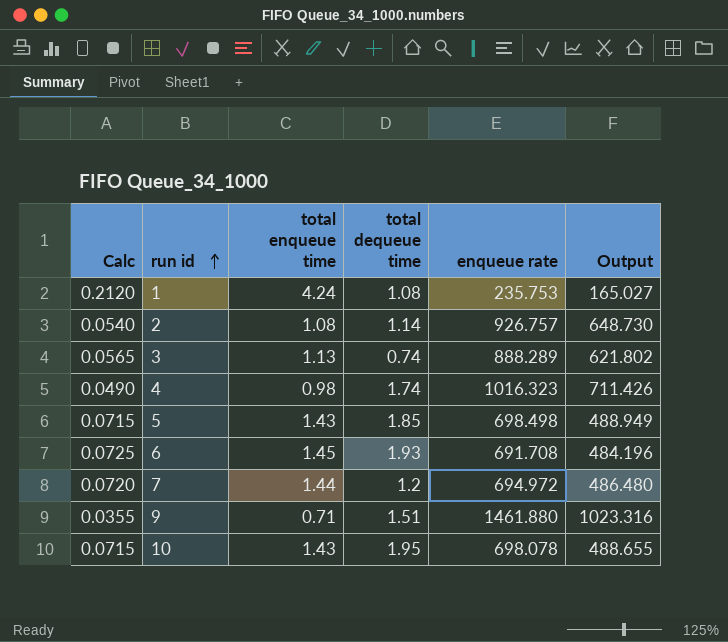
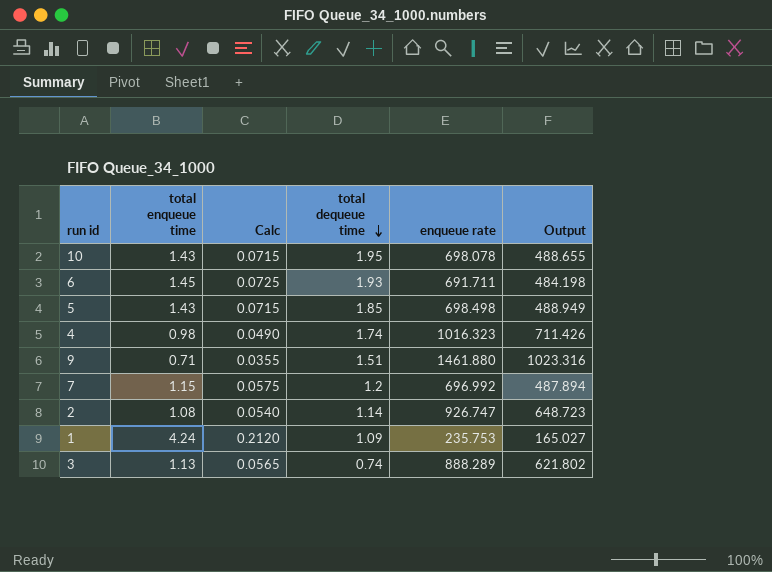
row order: run id ascending -> total dequeue time descending
column Calc | position: 1 -> 3
6 | enqueue rate: 691.708 -> 691.711
6 | Output: 484.196 -> 484.198
7 | total enqueue time: 1.44 -> 1.15
7 | Calc: 0.0720 -> 0.0575
7 | enqueue rate: 694.972 -> 696.992
7 | Output: 486.480 -> 487.894
2 | enqueue rate: 926.757 -> 926.747
2 | Output: 648.730 -> 648.723
1 | total dequeue time: 1.08 -> 1.09

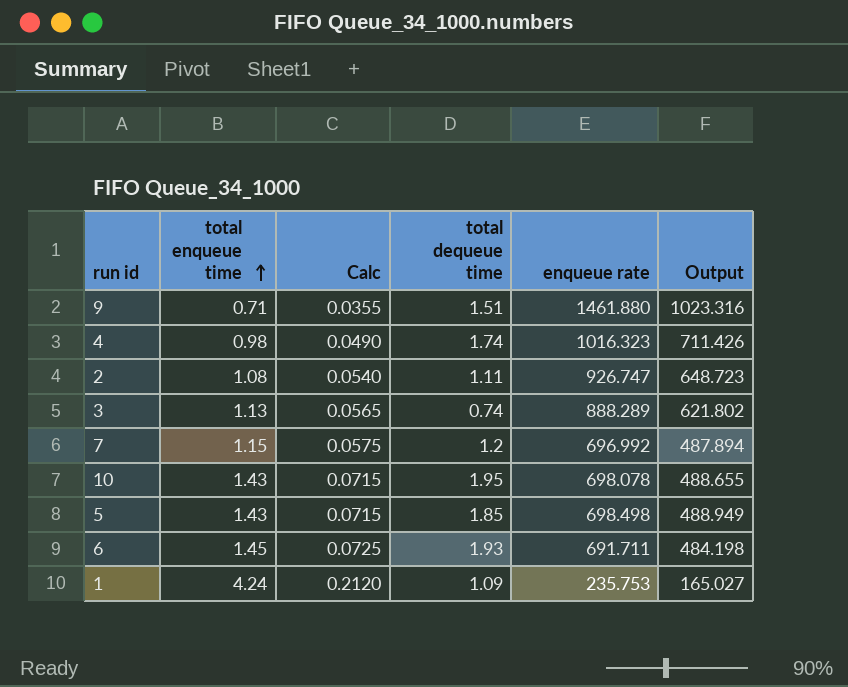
row order: total dequeue time descending -> total enqueue time ascending
2 | total dequeue time: 1.14 -> 1.11

